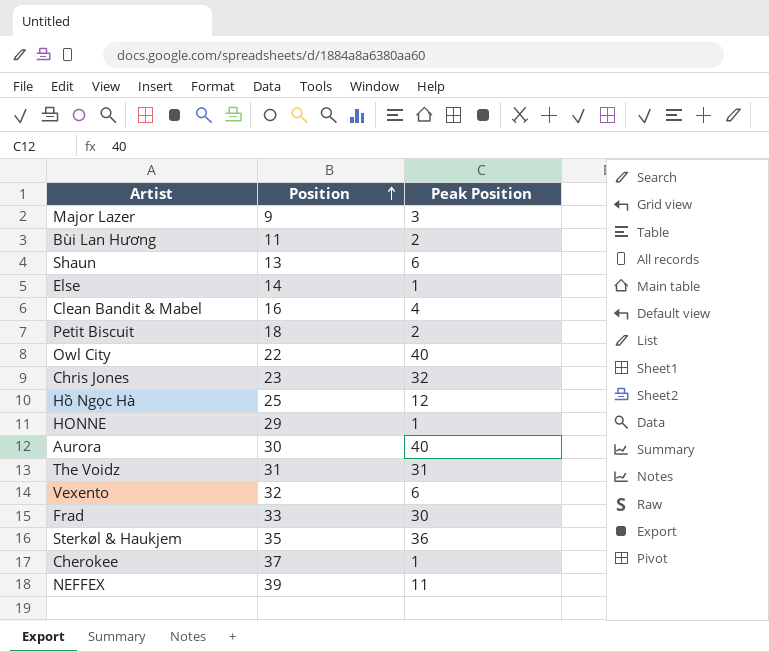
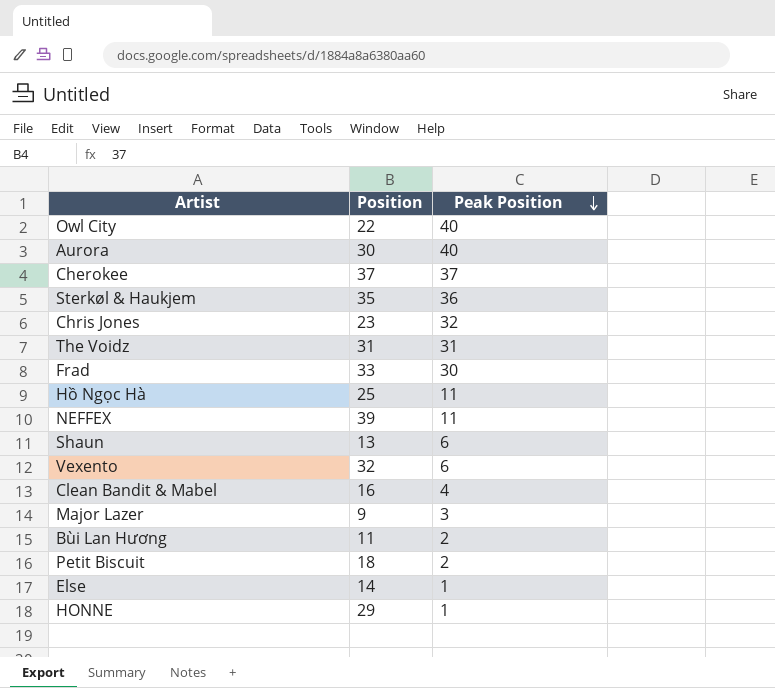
row order: Position ascending -> Peak Position descending
Cherokee | Peak Position: 1 -> 37
Hồ Ngọc Hà | Peak Position: 12 -> 11

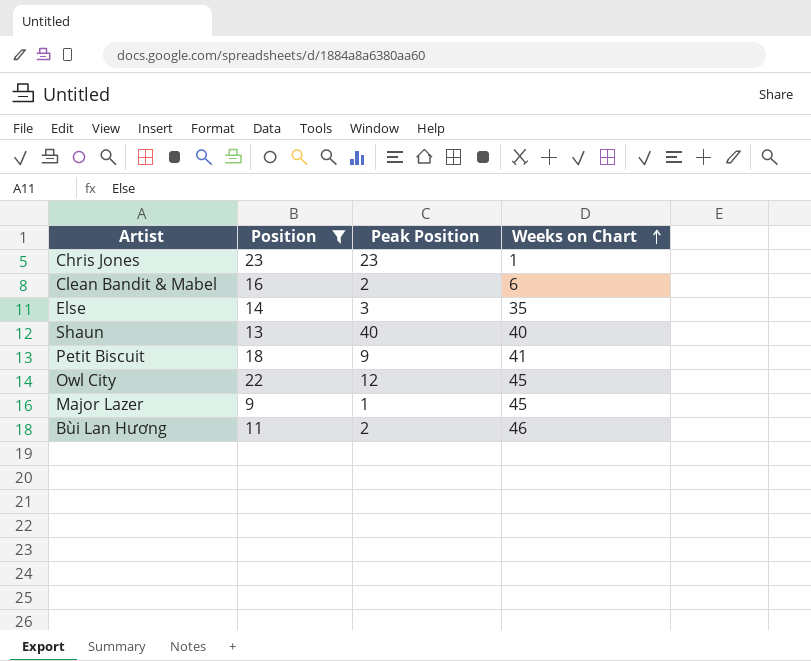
filter: none -> Position <= 23
row order: Peak Position descending -> Weeks on Chart ascending
column Weeks on Chart | position: none -> 4
Chris Jones | Peak Position: 32 -> 23
Clean Bandit & Mabel | Peak Position: 4 -> 2
Else | Peak Position: 1 -> 3
Shaun | Peak Position: 6 -> 40
Petit Biscuit | Peak Position: 2 -> 9
Owl City | Peak Position: 40 -> 12
Major Lazer | Peak Position: 3 -> 1

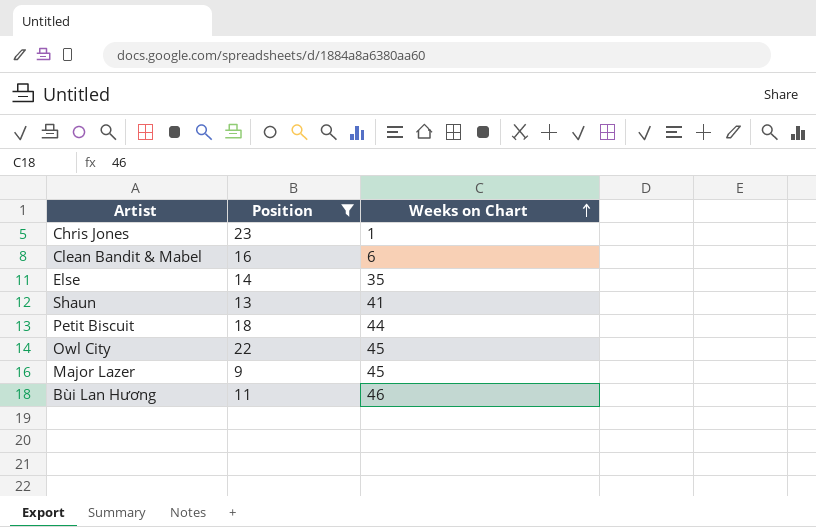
column Peak Position | position: 3 -> none
Shaun | Weeks on Chart: 40 -> 41
Petit Biscuit | Weeks on Chart: 41 -> 44

